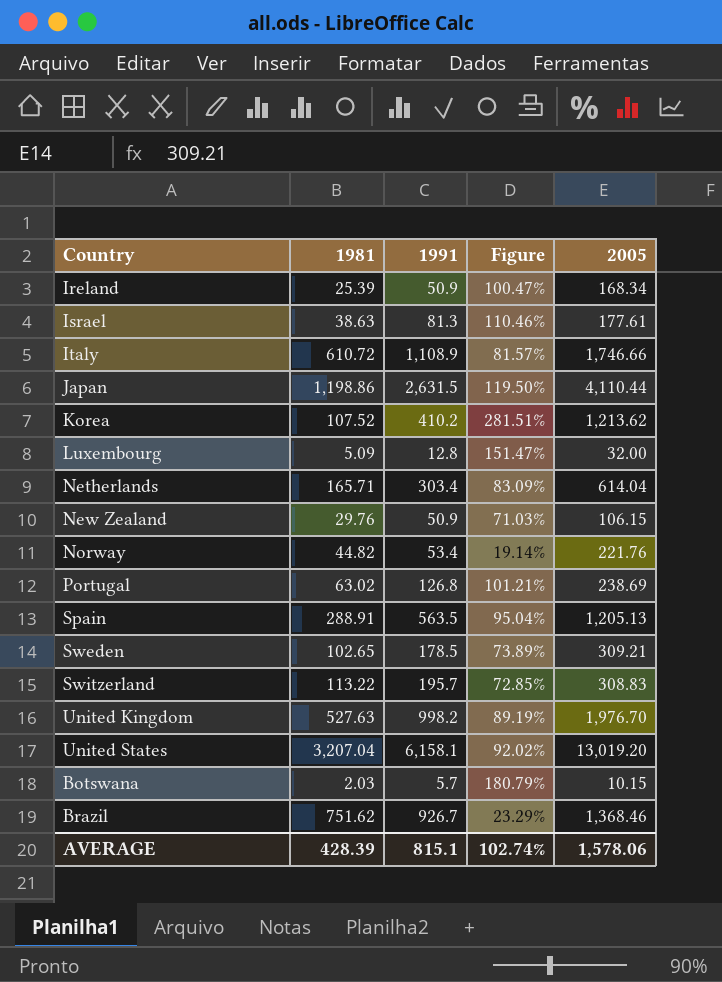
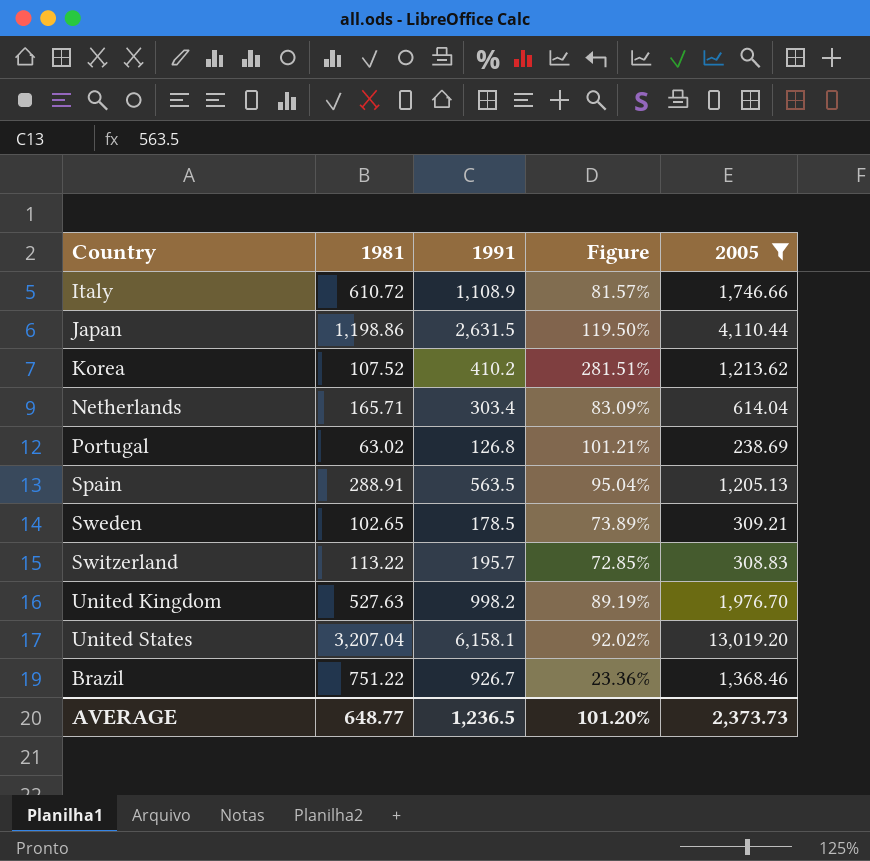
filter: none -> 2005 >= 238.69
Brazil | 1981: 751.62 -> 751.22
Brazil | Figure: 23.29% -> 23.36%
AVERAGE | 1981: 428.39 -> 648.77
AVERAGE | 1991: 815.1 -> 1,236.5
AVERAGE | Figure: 102.74% -> 101.20%
AVERAGE | 2005: 1,578.06 -> 2,373.73

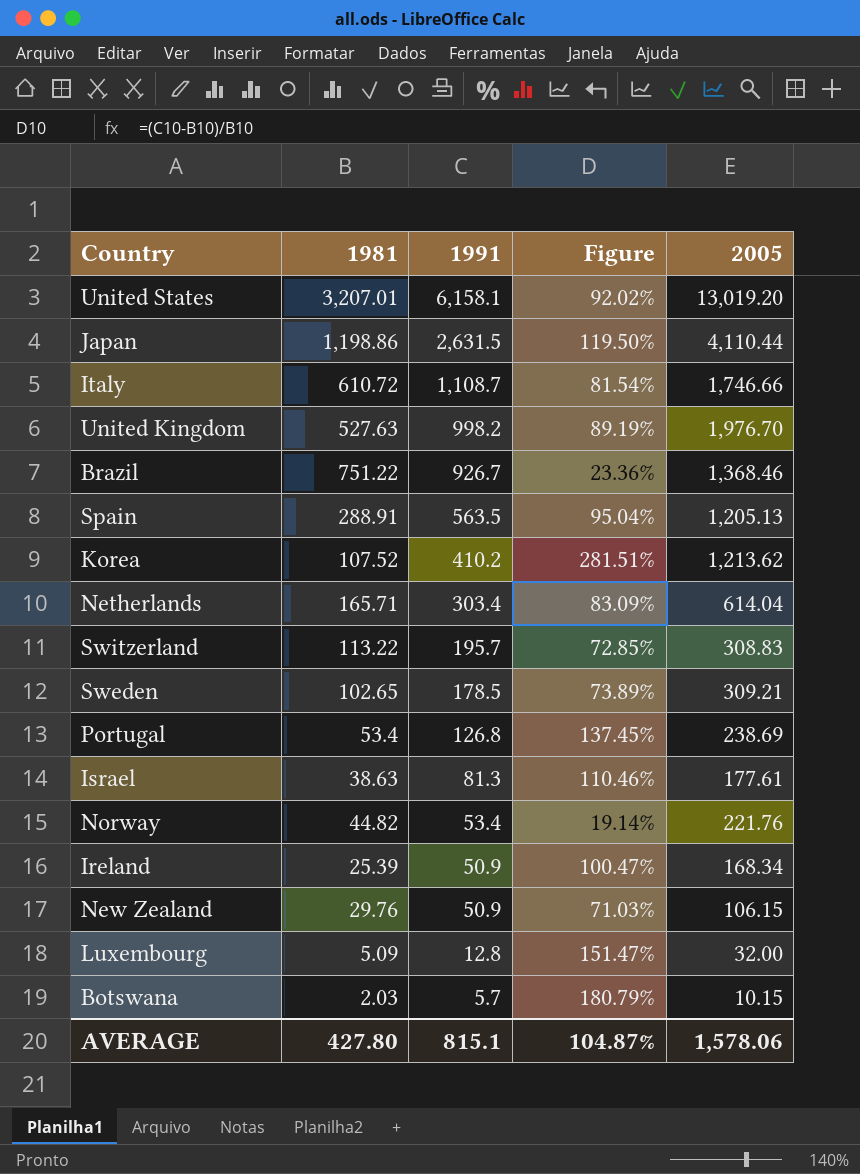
filter: 2005 >= 238.69 -> none
row order: none -> 1991 descending
United States | 1981: 3,207.04 -> 3,207.01
Italy | 1991: 1,108.9 -> 1,108.7
Italy | Figure: 81.57% -> 81.54%
Portugal | 1981: 63.02 -> 53.4
Portugal | Figure: 101.21% -> 137.45%
AVERAGE | 1981: 648.77 -> 427.80
AVERAGE | 1991: 1,236.5 -> 815.1
AVERAGE | Figure: 101.20% -> 104.87%
AVERAGE | 2005: 2,373.73 -> 1,578.06

